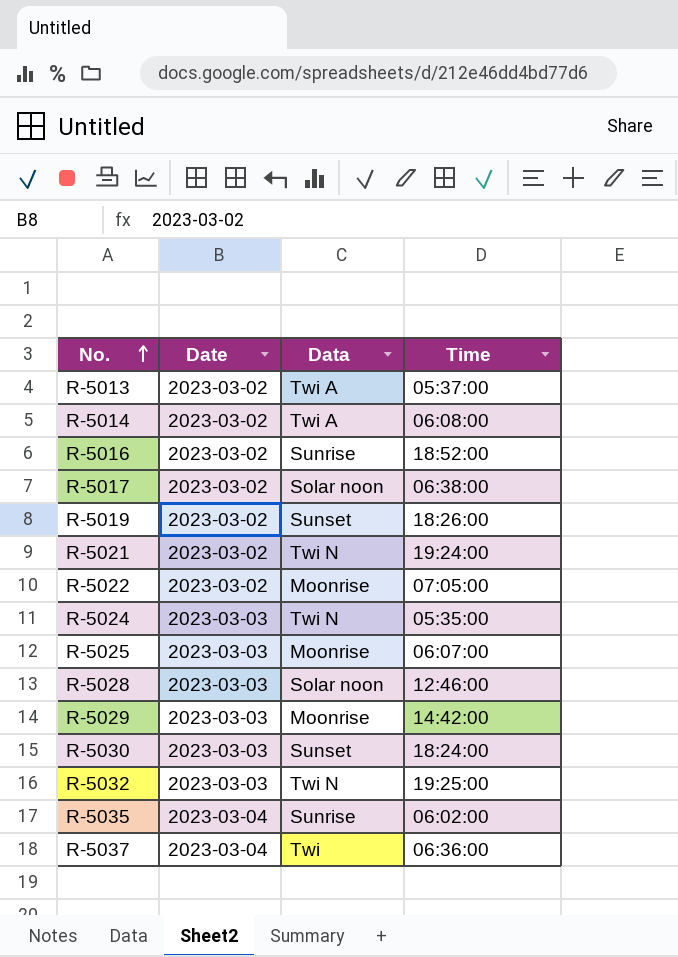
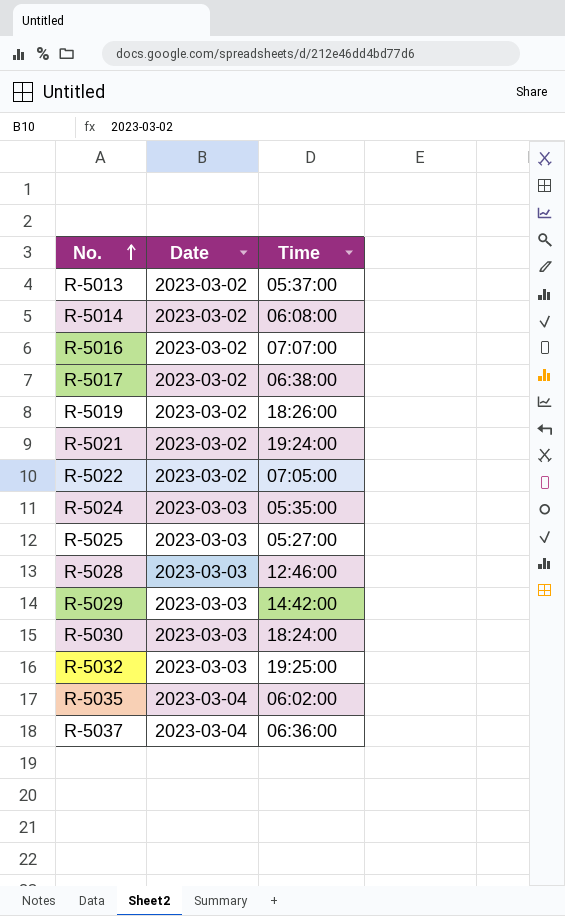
column Data | position: 3 -> none
R-5016 | Time: 18:52:00 -> 07:07:00
R-5025 | Time: 06:07:00 -> 05:27:00

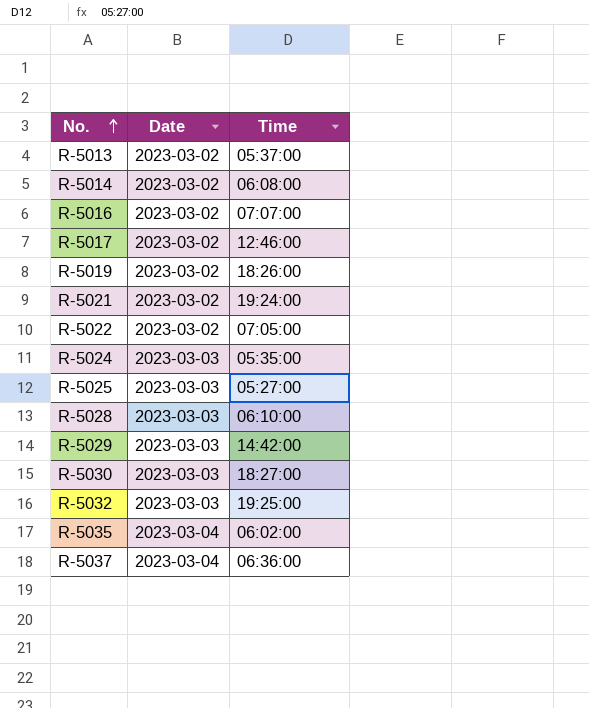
R-5017 | Time: 06:38:00 -> 12:46:00
R-5028 | Time: 12:46:00 -> 06:10:00
R-5030 | Time: 18:24:00 -> 18:27:00

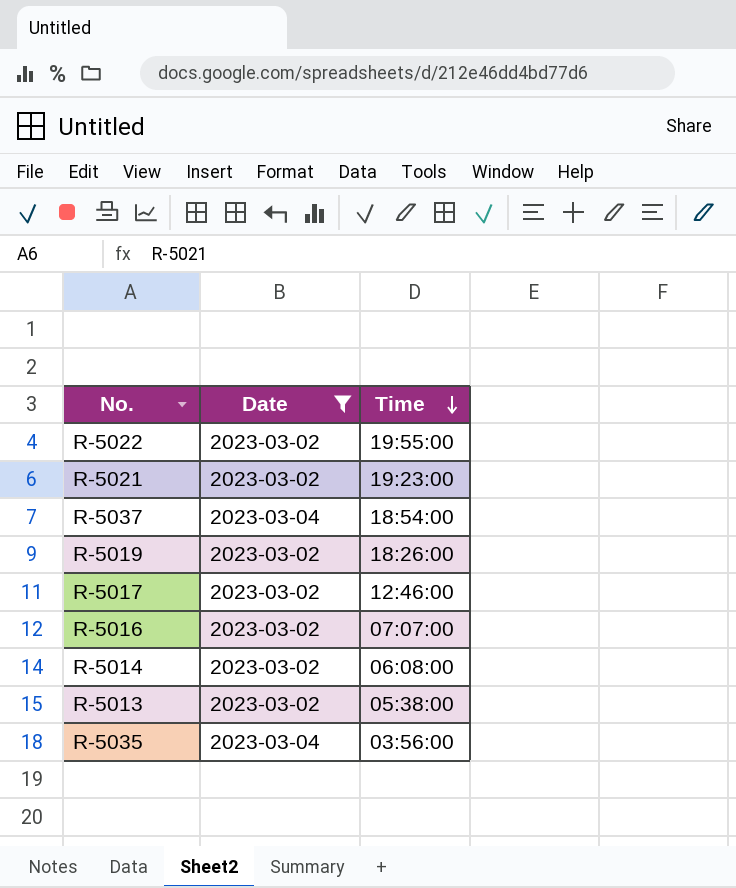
filter: none -> Date != 2023-03-03
row order: No. ascending -> Time descending
R-5022 | Time: 07:05:00 -> 19:55:00
R-5021 | Time: 19:24:00 -> 19:23:00
R-5037 | Time: 06:36:00 -> 18:54:00
R-5013 | Time: 05:37:00 -> 05:38:00
R-5035 | Time: 06:02:00 -> 03:56:00

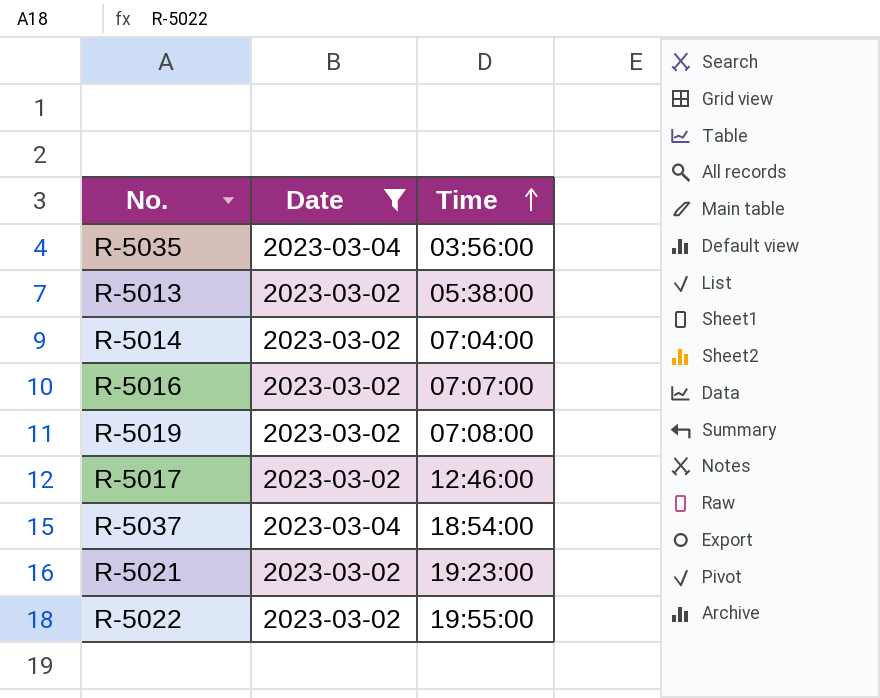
row order: Time descending -> Time ascending
R-5014 | Time: 06:08:00 -> 07:04:00
R-5019 | Time: 18:26:00 -> 07:08:00

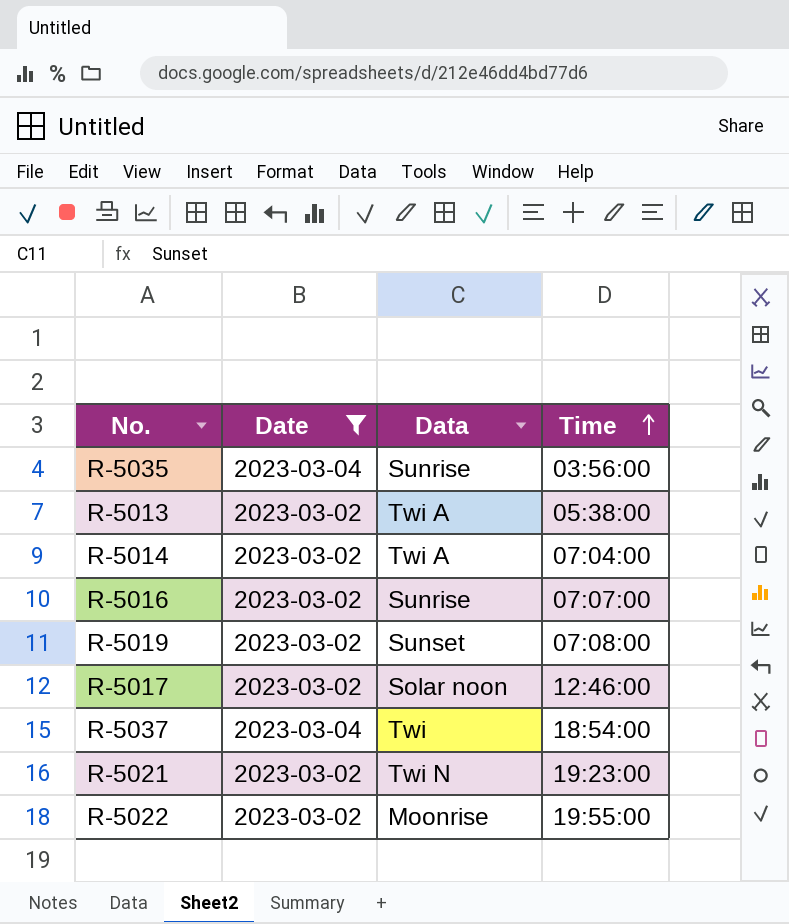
column Data | position: none -> 3

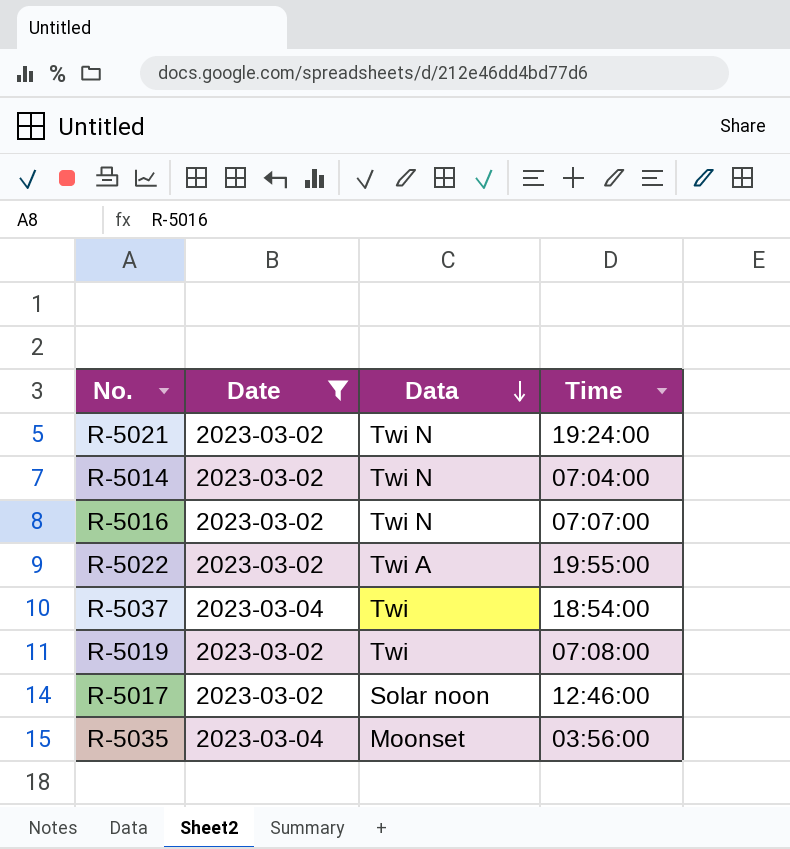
row order: Time ascending -> Data descending
row R-5013: 2023-03-02 | Twi A | 05:38:00 -> none
R-5021 | Time: 19:23:00 -> 19:24:00
R-5014 | Data: Twi A -> Twi N
R-5016 | Data: Sunrise -> Twi N
R-5022 | Data: Moonrise -> Twi A
R-5019 | Data: Sunset -> Twi
R-5035 | Data: Sunrise -> Moonset

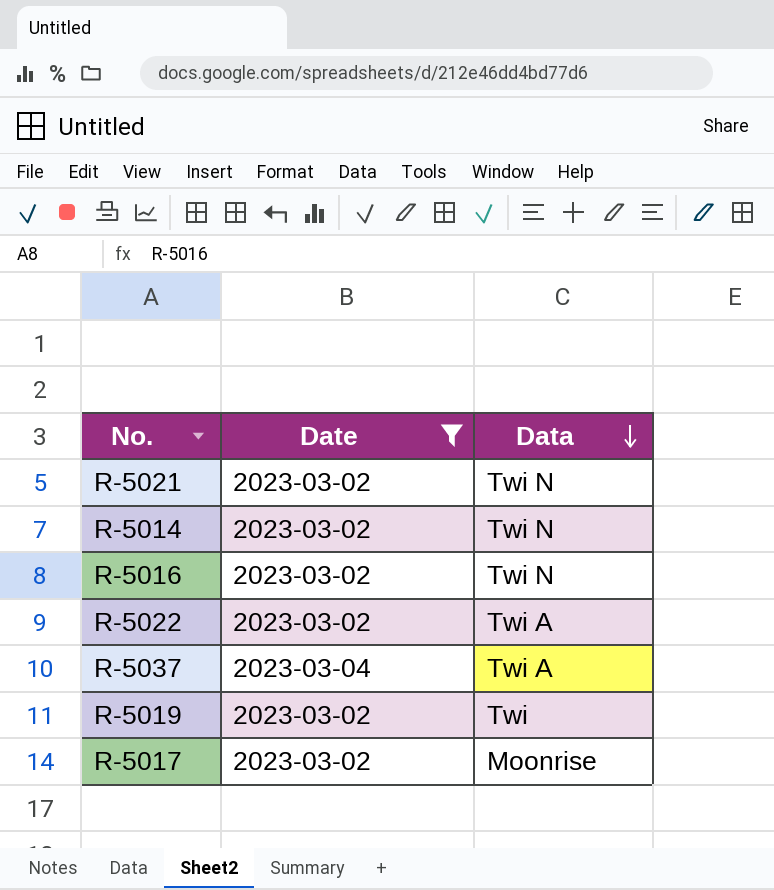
column Time | position: 4 -> none
row R-5035: 2023-03-04 | Moonset | 03:56:00 -> none
R-5037 | Data: Twi -> Twi A
R-5017 | Data: Solar noon -> Moonrise

